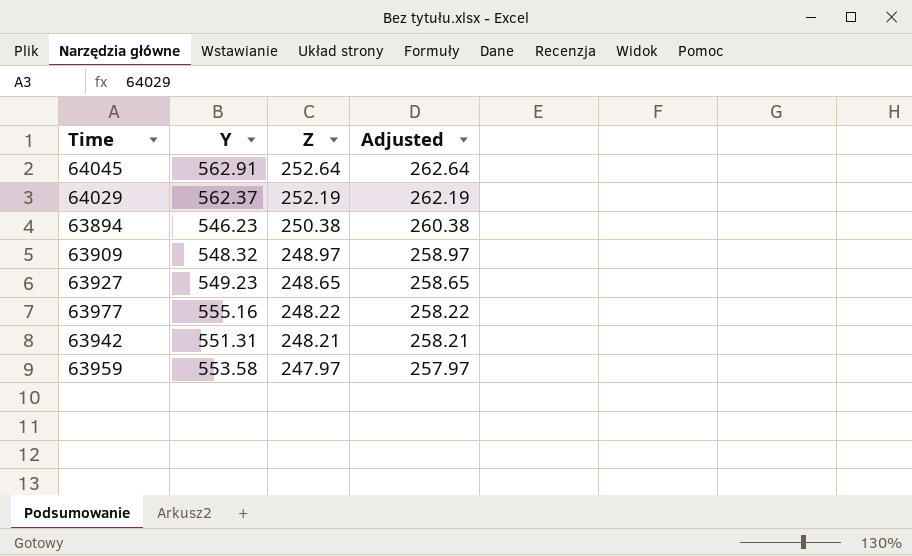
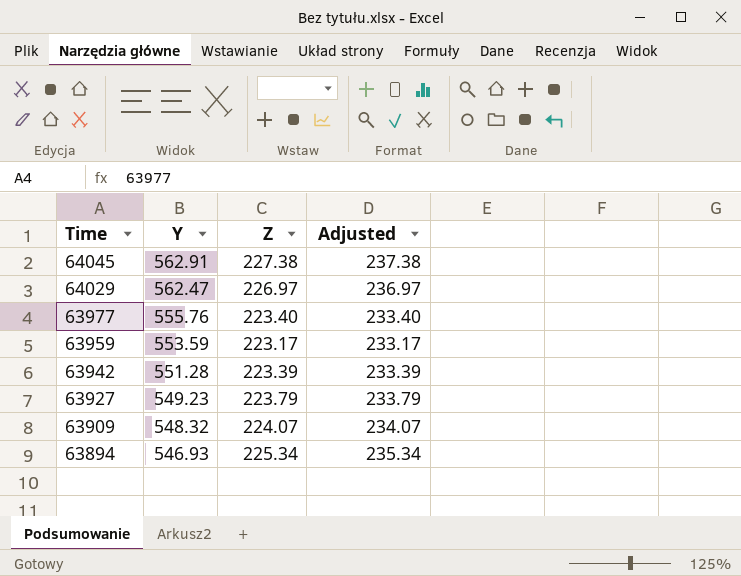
row order: Z descending -> Time descending
64045 | Z: 252.64 -> 227.38
64045 | Adjusted: 262.64 -> 237.38
64029 | Y: 562.37 -> 562.47
64029 | Z: 252.19 -> 226.97
64029 | Adjusted: 262.19 -> 236.97
63977 | Y: 555.16 -> 555.76
63977 | Z: 248.22 -> 223.40
63977 | Adjusted: 258.22 -> 233.40
63959 | Y: 553.58 -> 553.59
63959 | Z: 247.97 -> 223.17
63959 | Adjusted: 257.97 -> 233.17
63942 | Y: 551.31 -> 551.28
63942 | Z: 248.21 -> 223.39
63942 | Adjusted: 258.21 -> 233.39
63927 | Z: 248.65 -> 223.79
63927 | Adjusted: 258.65 -> 233.79
63909 | Z: 248.97 -> 224.07
63909 | Adjusted: 258.97 -> 234.07
63894 | Y: 546.23 -> 546.93
63894 | Z: 250.38 -> 225.34
63894 | Adjusted: 260.38 -> 235.34

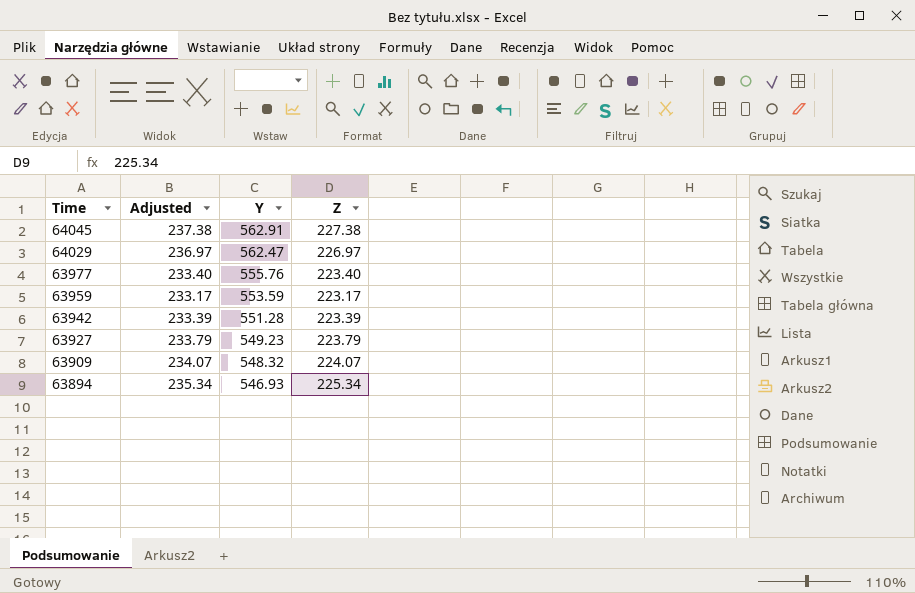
column Adjusted | position: 4 -> 2

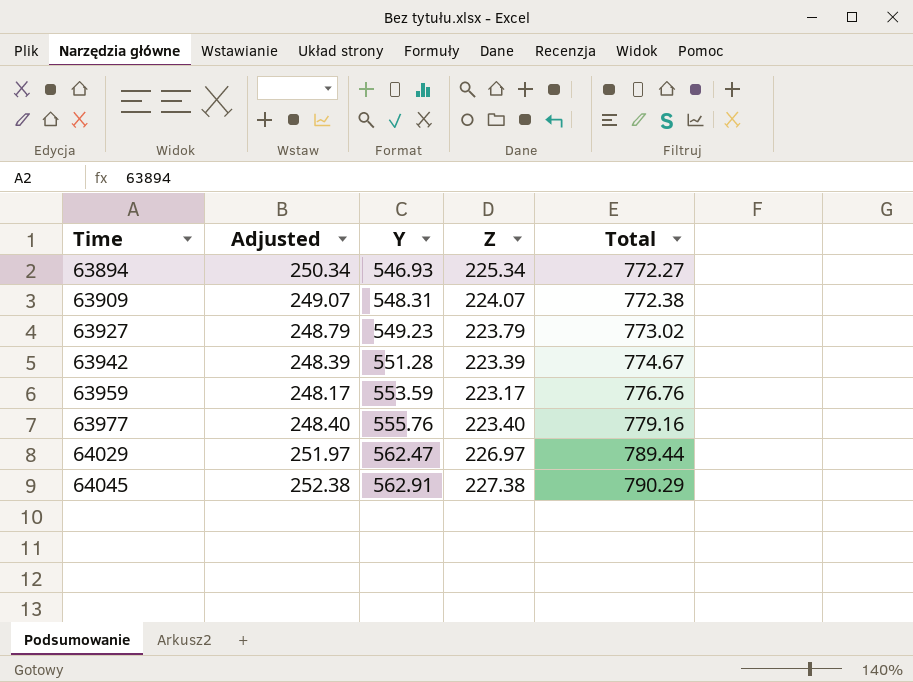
row order: Time descending -> Time ascending
column Adjusted | formula: [Z] + 10 -> [Z] + 25
column Total | formula: none -> [Y] + [Z]
63909 | Y: 548.32 -> 548.31

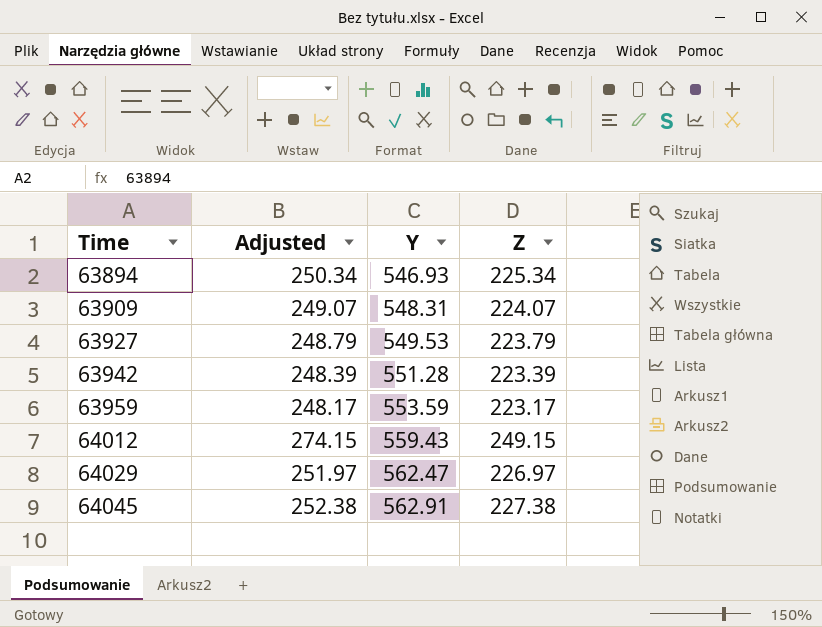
column Total | formula: [Y] + [Z] -> none
row 63977: 248.40 | 555.76 | 223.40 | 779.16 -> none
63927 | Y: 549.23 -> 549.53
row 64012: none -> 274.15 | 559.43 | 249.15

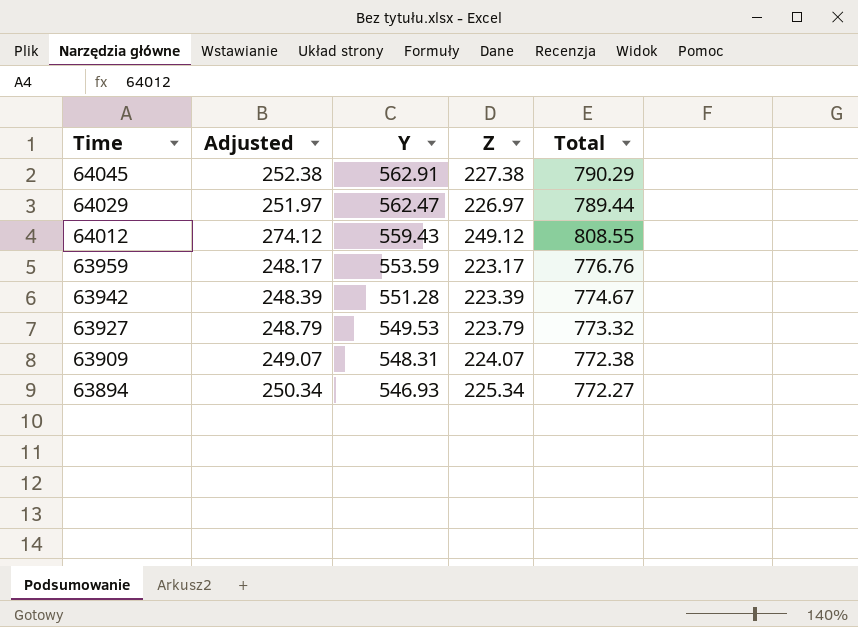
row order: Time ascending -> Time descending
column Total | formula: none -> [Y] + [Z]
64012 | Adjusted: 274.15 -> 274.12
64012 | Z: 249.15 -> 249.12

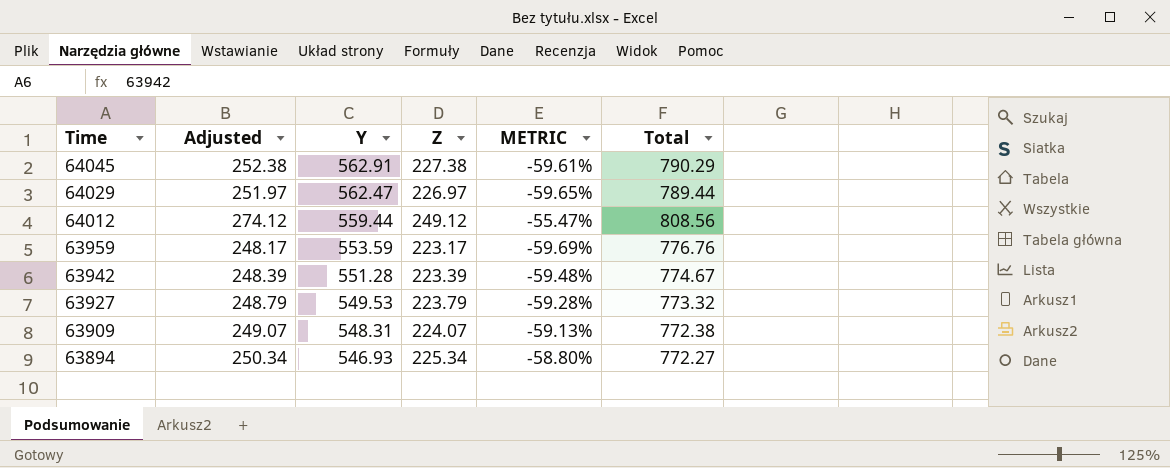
column METRIC | formula: none -> ([Z] - [Y]) / [Y]
64012 | Y: 559.43 -> 559.44
64012 | Total: 808.55 -> 808.56

